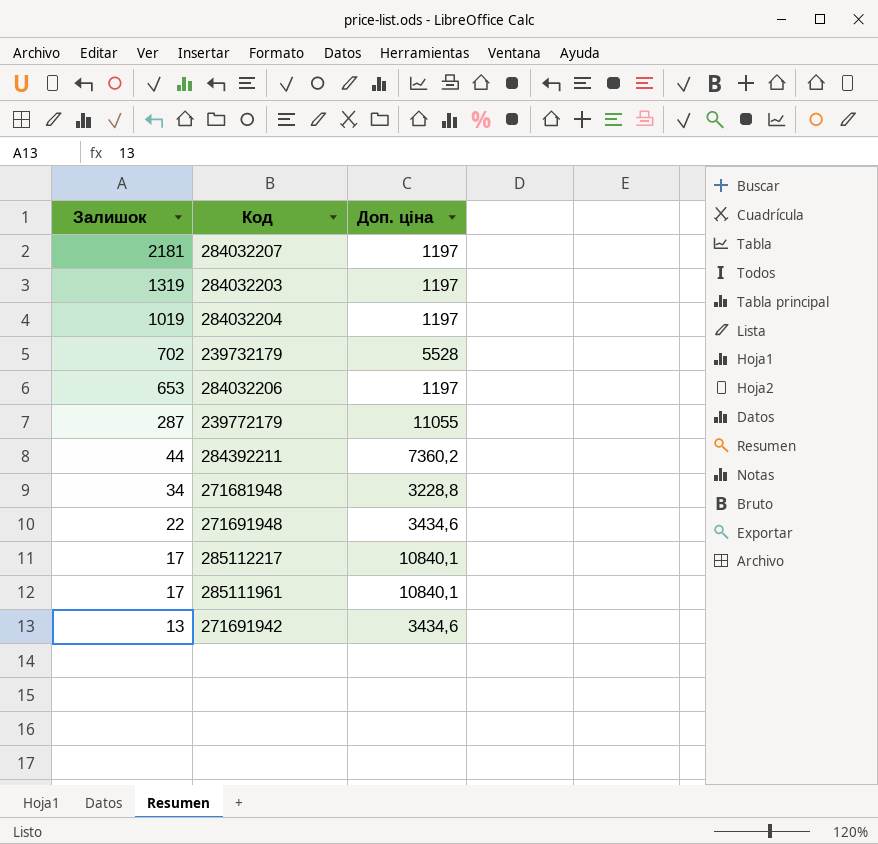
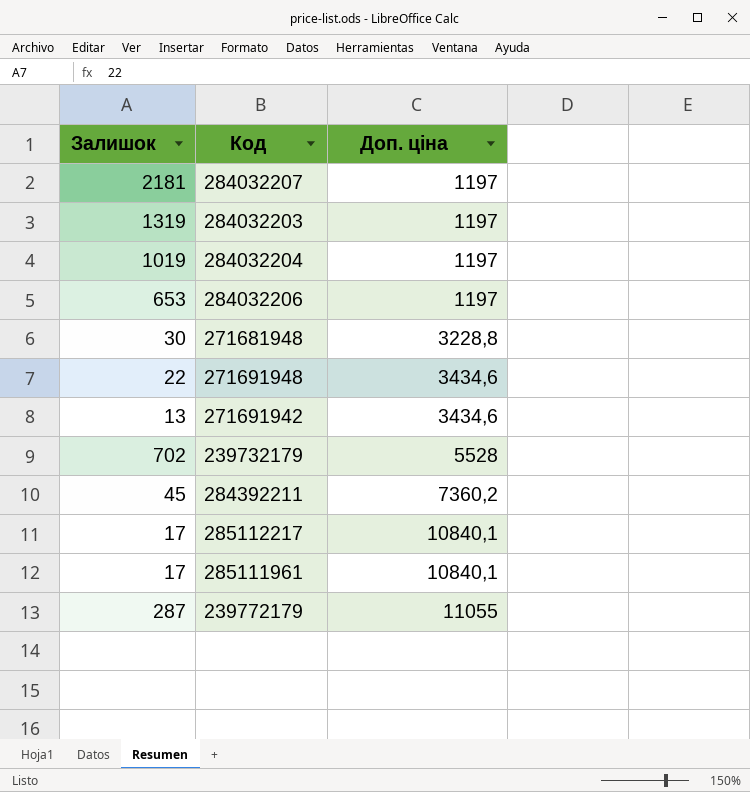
row order: Залишок descending -> Доп. ціна ascending
271681948 | Залишок: 34 -> 30
284392211 | Залишок: 44 -> 45

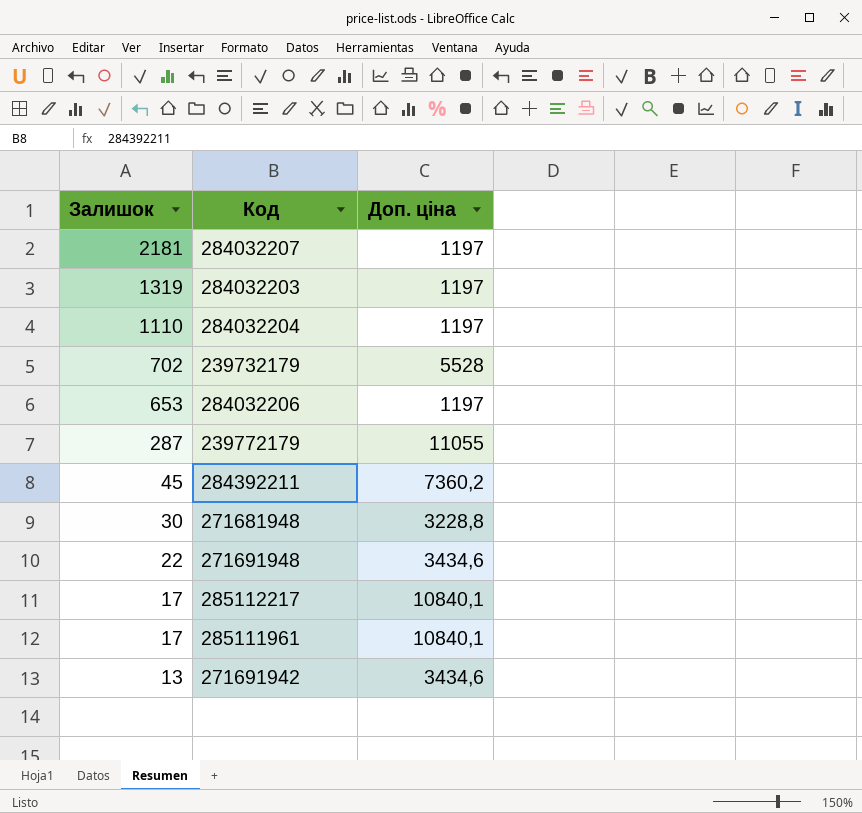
row order: Доп. ціна ascending -> Залишок descending
284032204 | Залишок: 1019 -> 1110

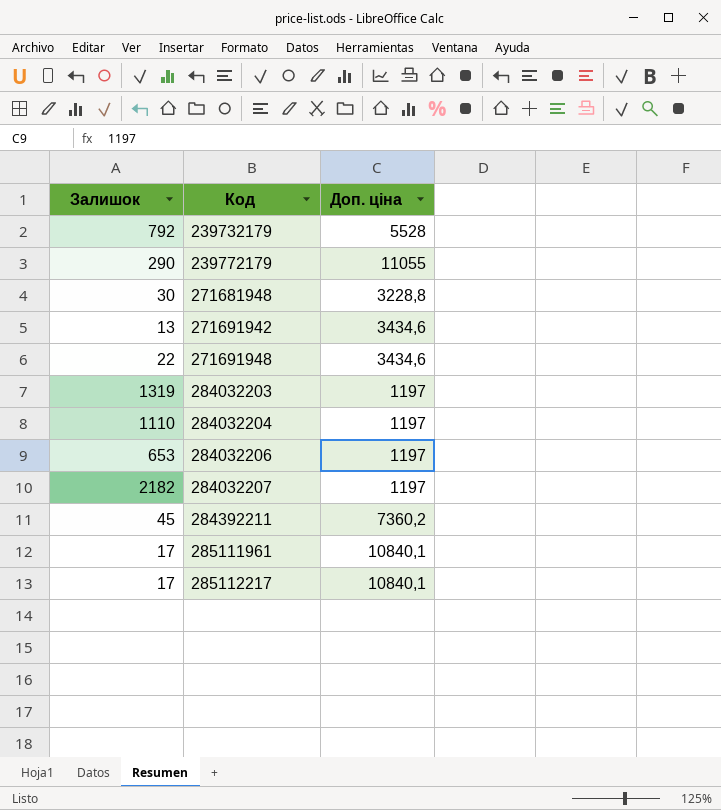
row order: Залишок descending -> Код ascending
239732179 | Залишок: 702 -> 792
239772179 | Залишок: 287 -> 290
284032207 | Залишок: 2181 -> 2182

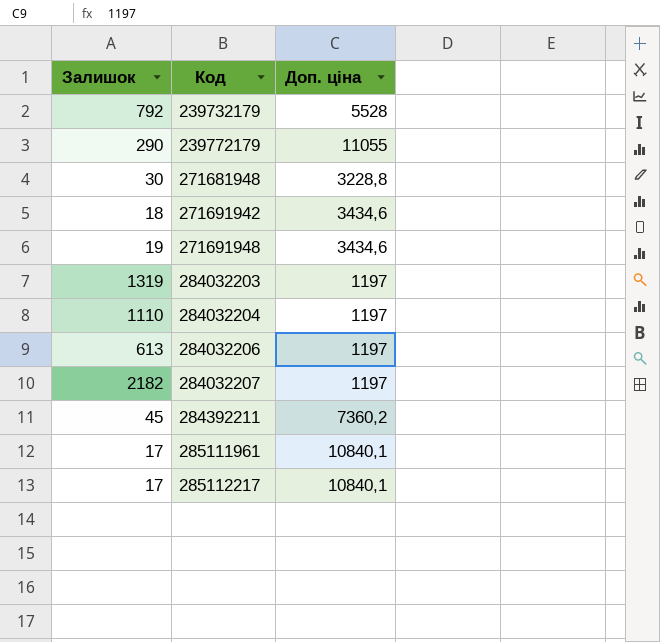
271691942 | Залишок: 13 -> 18
271691948 | Залишок: 22 -> 19
284032206 | Залишок: 653 -> 613

